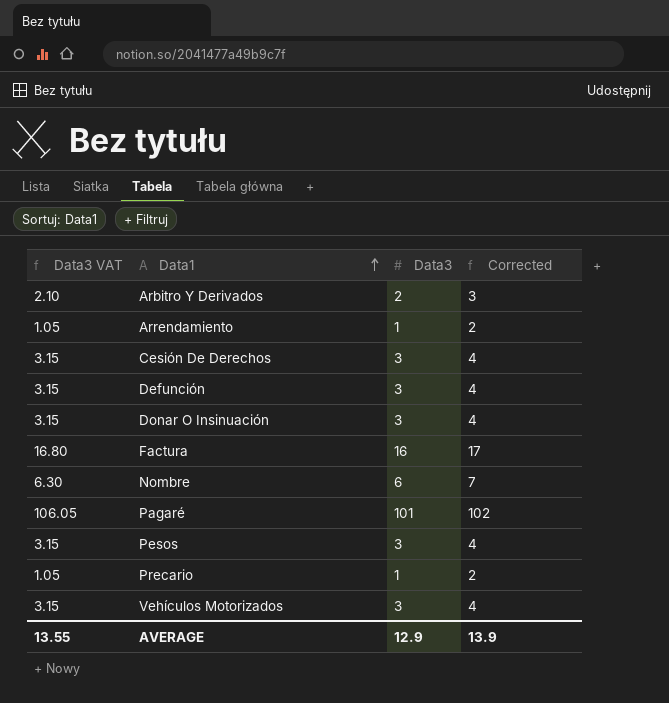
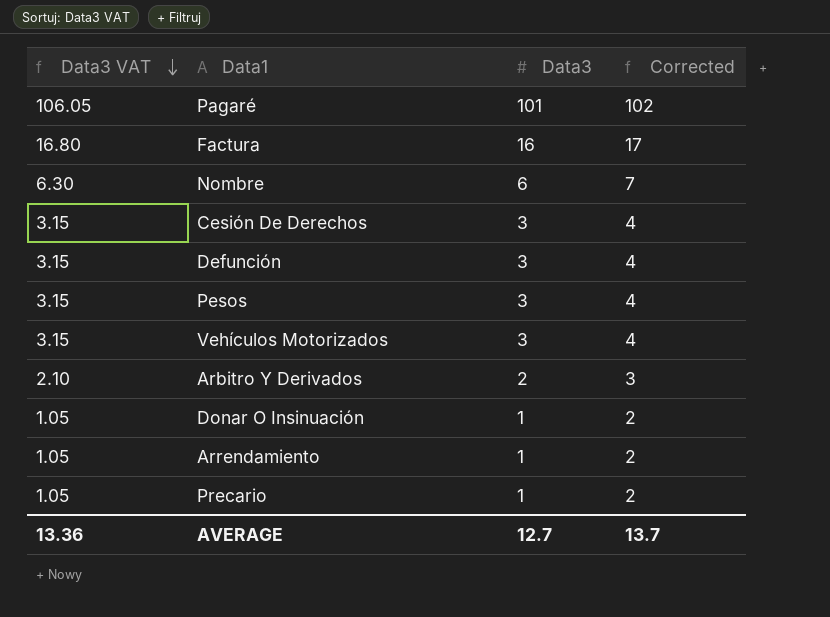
row order: Data1 ascending -> Data3 VAT descending
Donar O Insinuación | Data3 VAT: 3.15 -> 1.05
Donar O Insinuación | Data3: 3 -> 1
Donar O Insinuación | Corrected: 4 -> 2
AVERAGE | Data3 VAT: 13.55 -> 13.36
AVERAGE | Data3: 12.9 -> 12.7
AVERAGE | Corrected: 13.9 -> 13.7

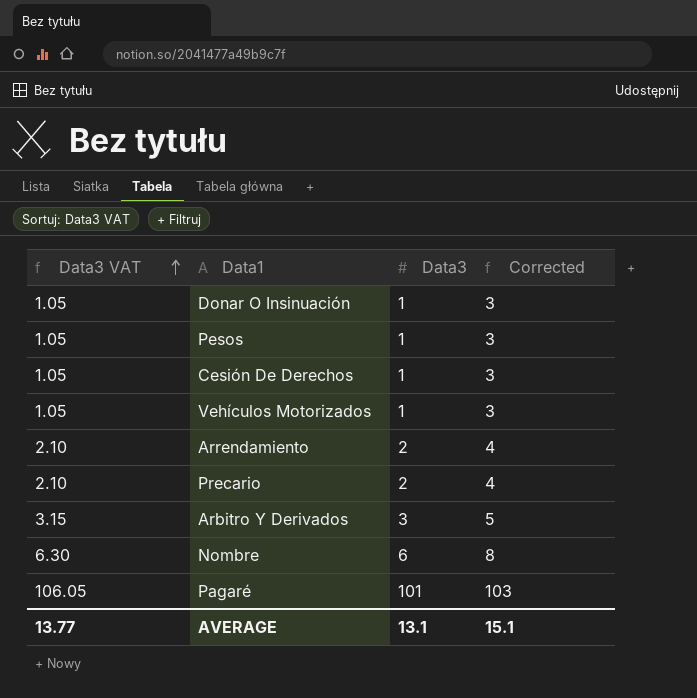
row order: Data3 VAT descending -> Data3 VAT ascending
column Corrected | formula: [Data3] + 1 -> [Data3] + 2
row Factura: 16.80 | 16 | 17 -> none
row Defunción: 3.15 | 3 | 4 -> none
Pesos | Data3 VAT: 3.15 -> 1.05
Pesos | Data3: 3 -> 1
Cesión De Derechos | Data3 VAT: 3.15 -> 1.05
Cesión De Derechos | Data3: 3 -> 1
Vehículos Motorizados | Data3 VAT: 3.15 -> 1.05
Vehículos Motorizados | Data3: 3 -> 1
Arrendamiento | Data3 VAT: 1.05 -> 2.10
Arrendamiento | Data3: 1 -> 2
Precario | Data3 VAT: 1.05 -> 2.10
Precario | Data3: 1 -> 2
Arbitro Y Derivados | Data3 VAT: 2.10 -> 3.15
Arbitro Y Derivados | Data3: 2 -> 3
AVERAGE | Data3 VAT: 13.36 -> 13.77
AVERAGE | Data3: 12.7 -> 13.1
AVERAGE | Corrected: 13.7 -> 15.1

